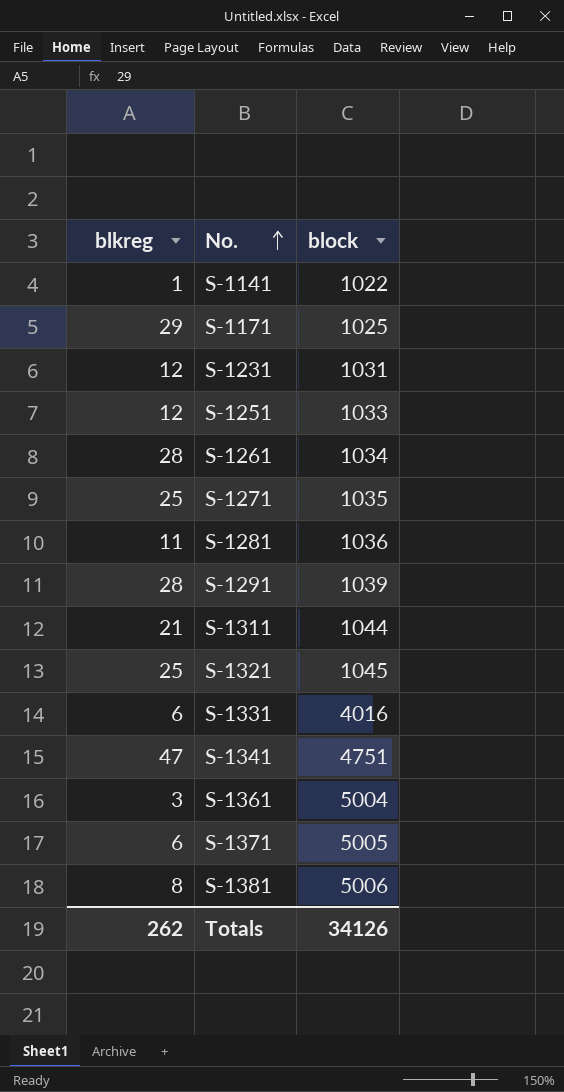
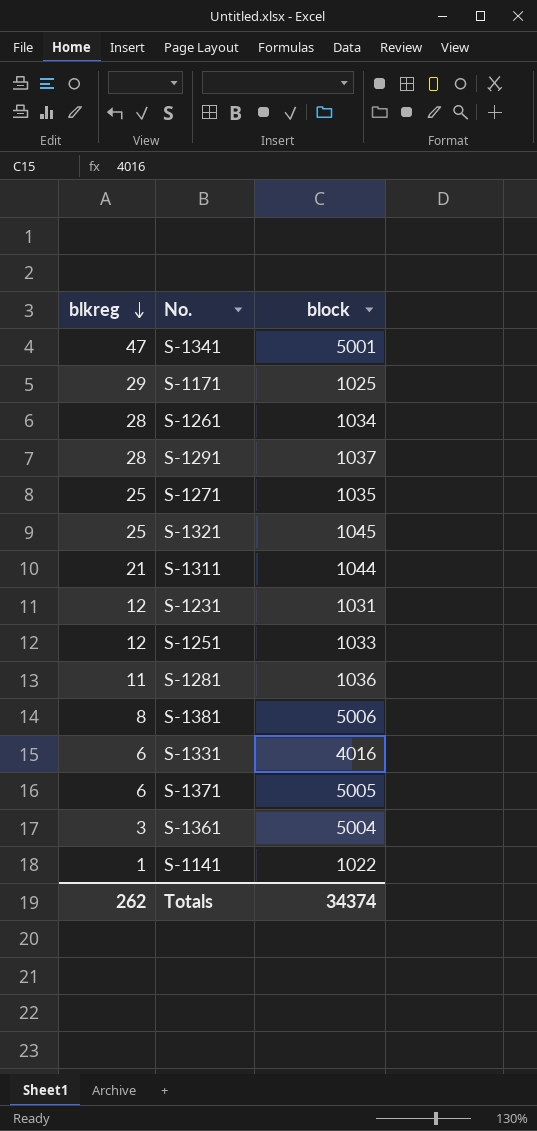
row order: No. ascending -> blkreg descending
S-1341 | block: 4751 -> 5001
S-1291 | block: 1039 -> 1037
Totals | block: 34126 -> 34374

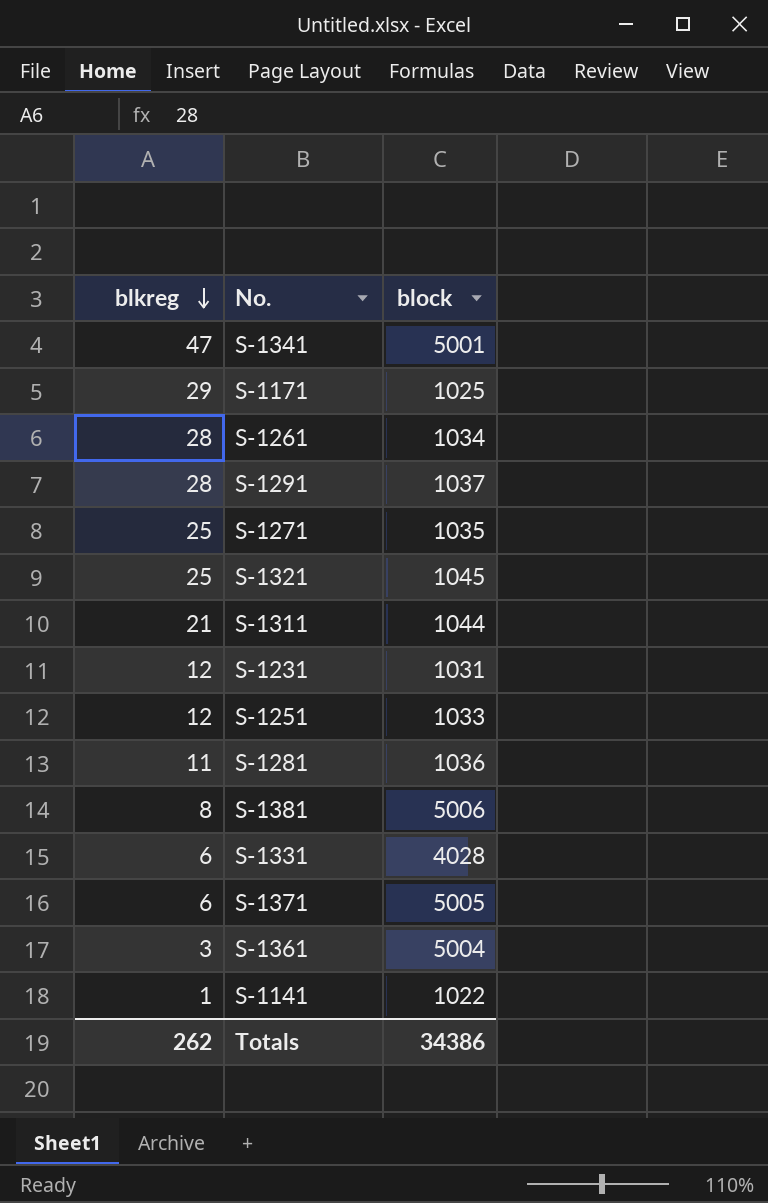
S-1331 | block: 4016 -> 4028
Totals | block: 34374 -> 34386

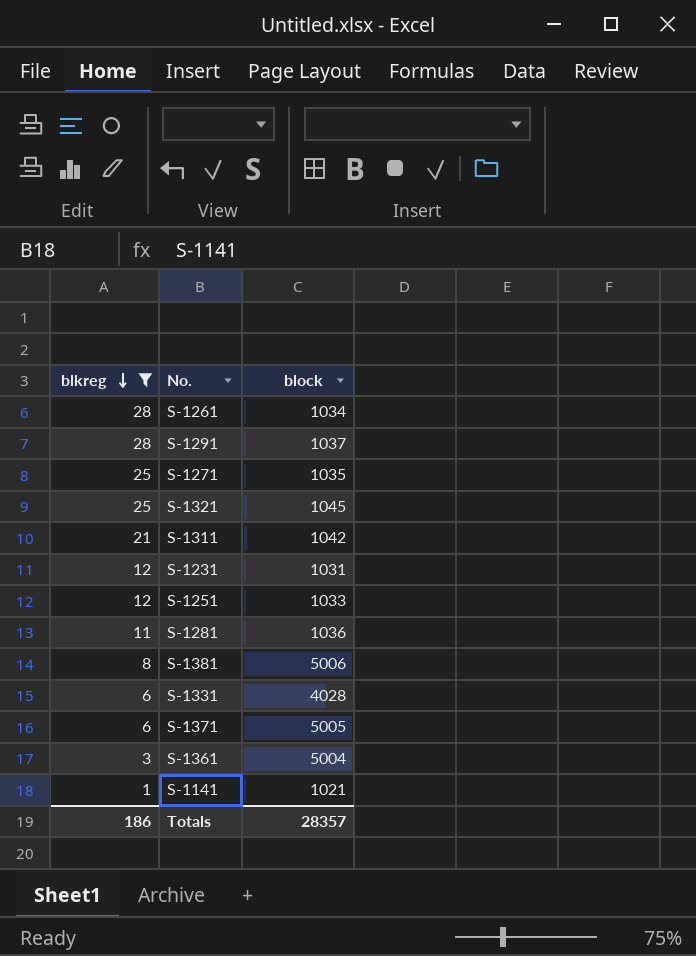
filter: none -> blkreg <= 28
S-1311 | block: 1044 -> 1042
S-1141 | block: 1022 -> 1021
Totals | blkreg: 262 -> 186
Totals | block: 34386 -> 28357

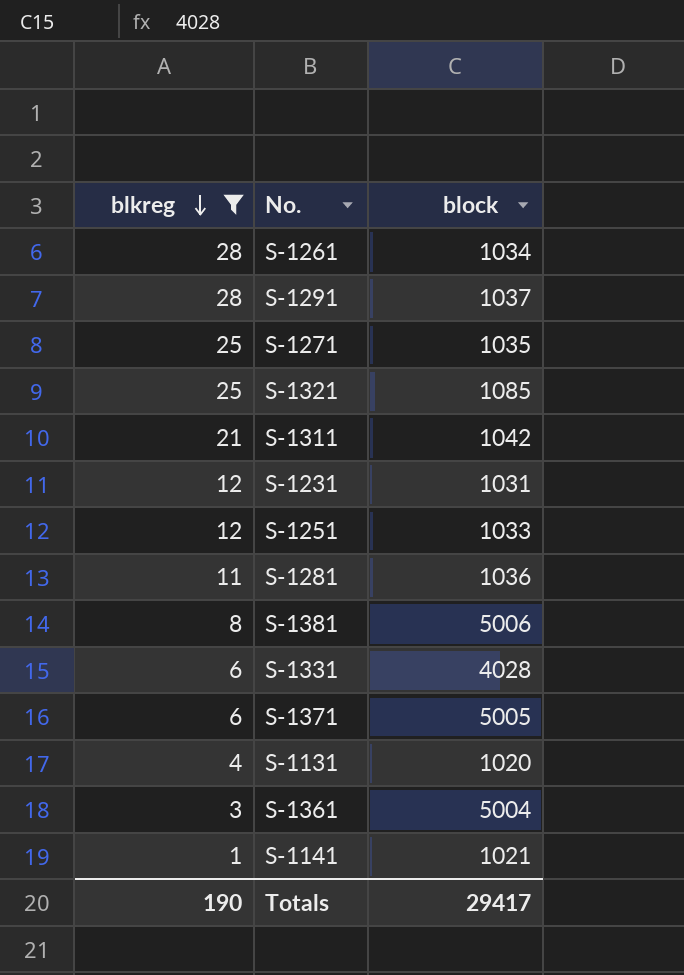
S-1321 | block: 1045 -> 1085
row S-1131: none -> 4 | 1020
Totals | blkreg: 186 -> 190
Totals | block: 28357 -> 29417

